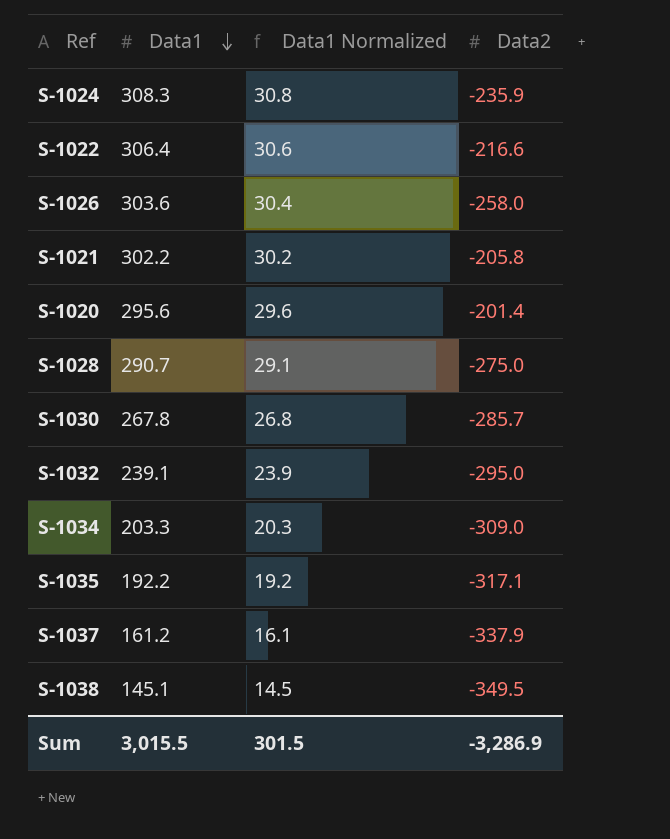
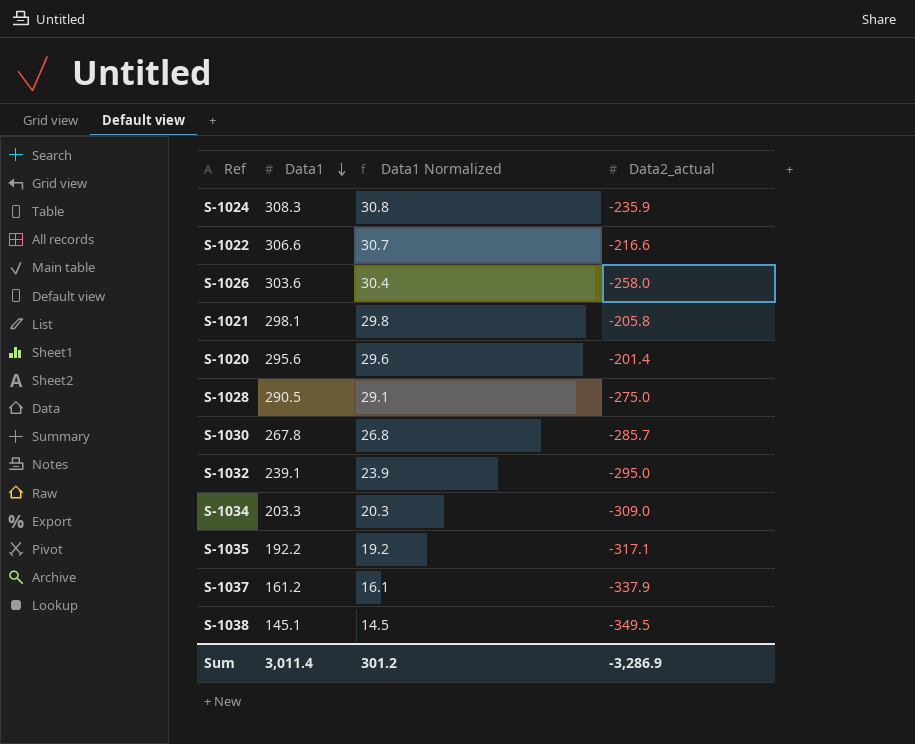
column name: Data2 -> Data2_actual
S-1022 | Data1: 306.4 -> 306.6
S-1022 | Data1 Normalized: 30.6 -> 30.7
S-1021 | Data1: 302.2 -> 298.1
S-1021 | Data1 Normalized: 30.2 -> 29.8
S-1028 | Data1: 290.7 -> 290.5
Sum | Data1: 3,015.5 -> 3,011.4
Sum | Data1 Normalized: 301.5 -> 301.2

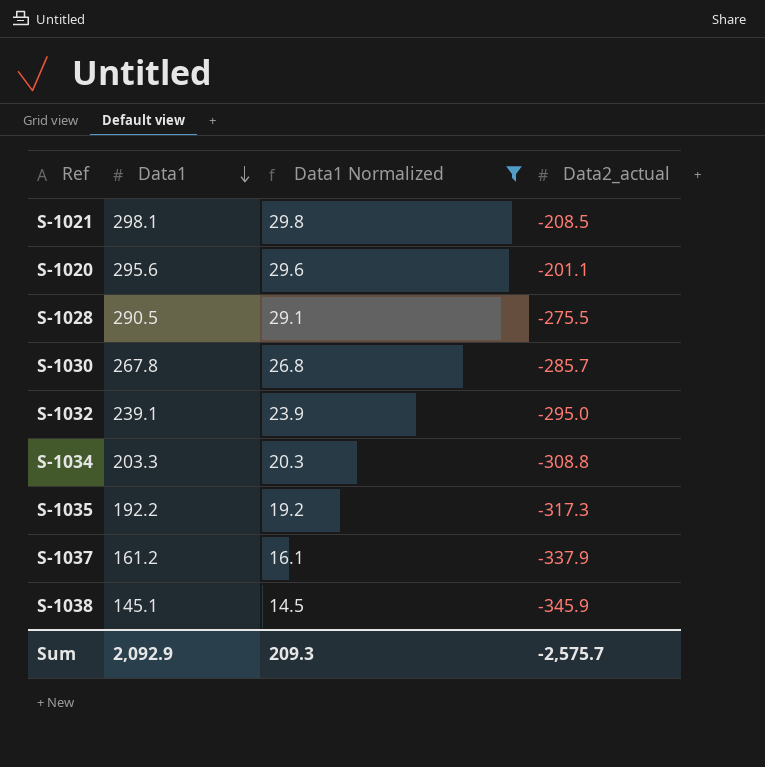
filter: none -> Data1 Normalized <= 29.8
S-1021 | Data2_actual: -205.8 -> -208.5
S-1020 | Data2_actual: -201.4 -> -201.1
S-1028 | Data2_actual: -275.0 -> -275.5
S-1034 | Data2_actual: -309.0 -> -308.8
S-1035 | Data2_actual: -317.1 -> -317.3
S-1038 | Data2_actual: -349.5 -> -345.9
Sum | Data1: 3,011.4 -> 2,092.9
Sum | Data1 Normalized: 301.2 -> 209.3
Sum | Data2_actual: -3,286.9 -> -2,575.7

